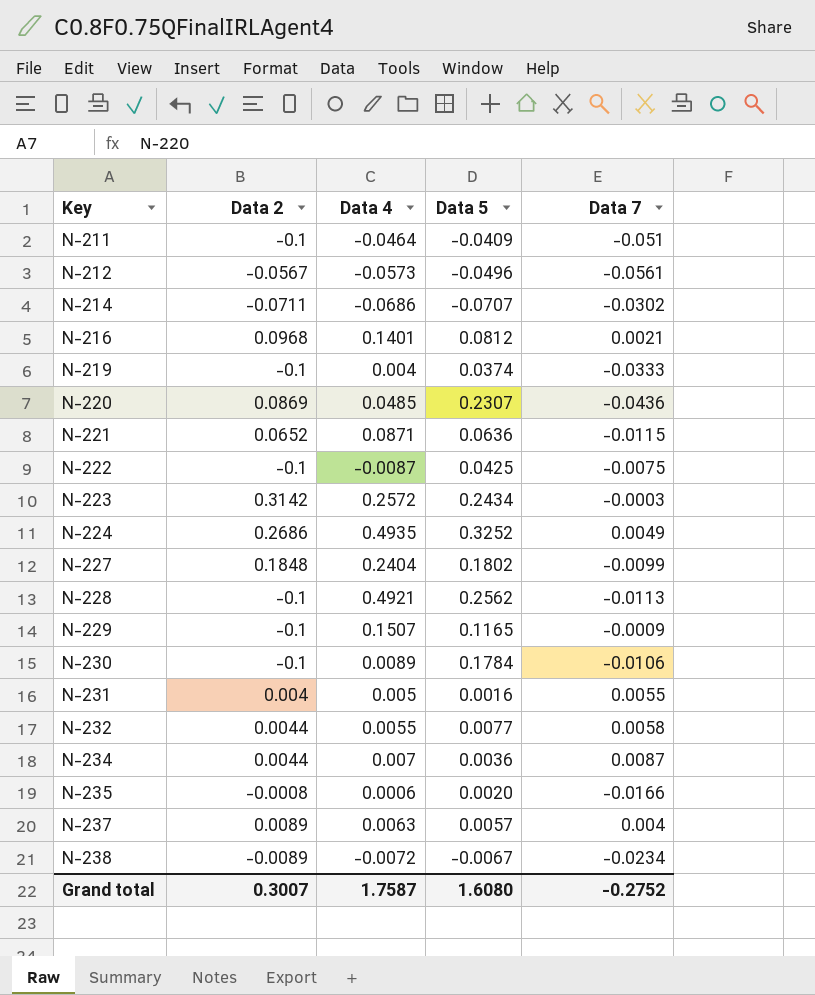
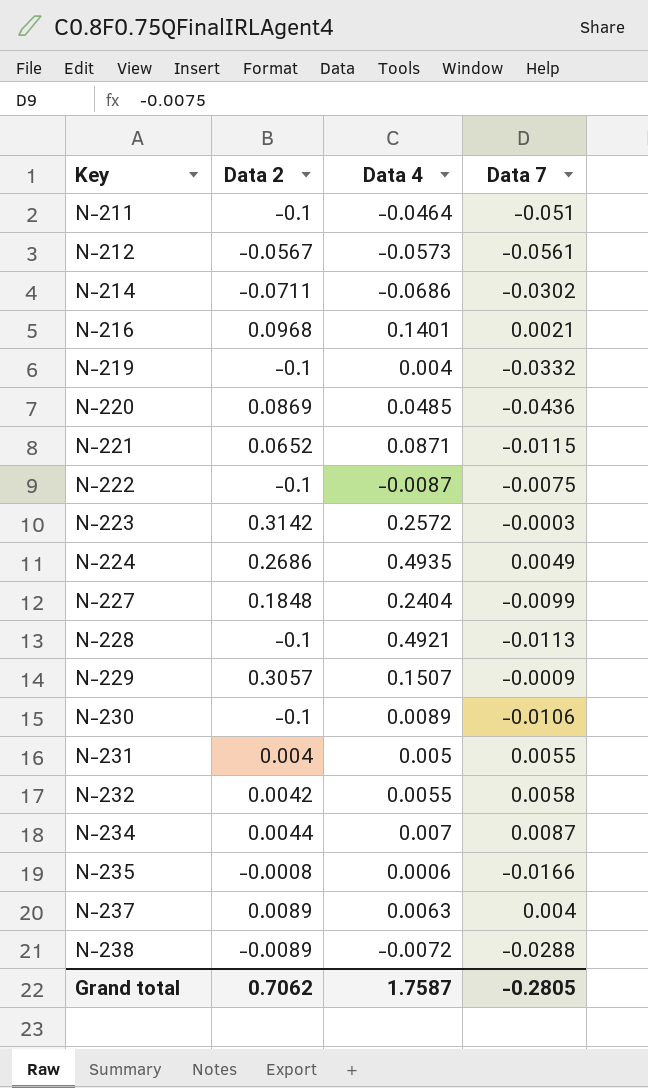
column Data 5 | position: 4 -> none
N-219 | Data 7: -0.0333 -> -0.0332
N-229 | Data 2: -0.1 -> 0.3057
N-232 | Data 2: 0.0044 -> 0.0042
N-238 | Data 7: -0.0234 -> -0.0288
Grand total | Data 2: 0.3007 -> 0.7062
Grand total | Data 7: -0.2752 -> -0.2805

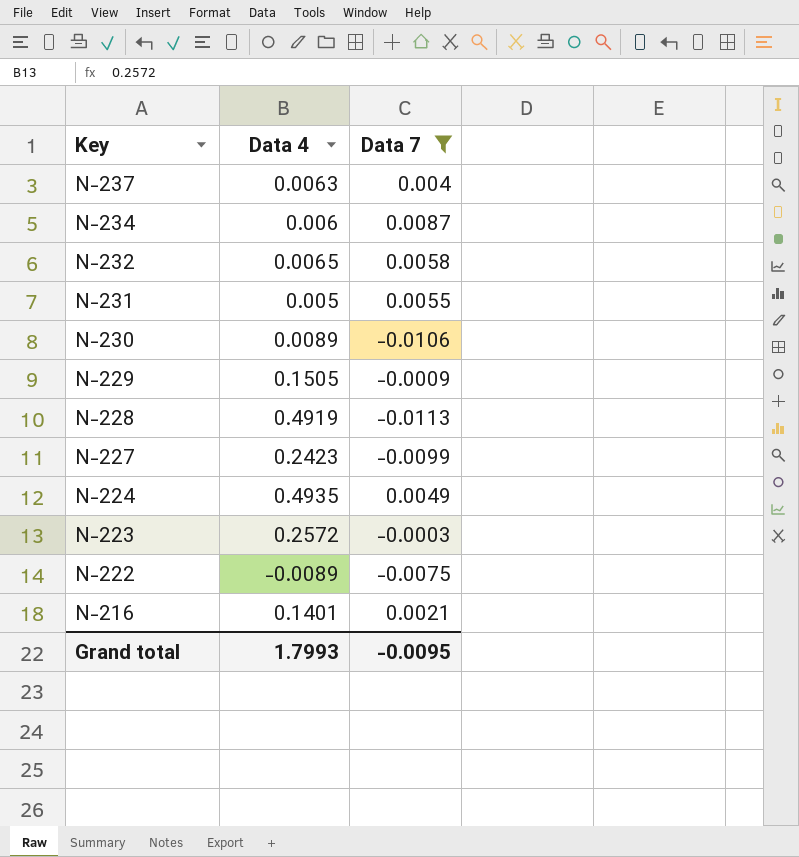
filter: none -> Data 7 >= -0.0113
row order: Key ascending -> Key descending
column Data 2 | position: 2 -> none
N-234 | Data 4: 0.007 -> 0.006
N-232 | Data 4: 0.0055 -> 0.0065
N-229 | Data 4: 0.1507 -> 0.1505
N-228 | Data 4: 0.4921 -> 0.4919
N-227 | Data 4: 0.2404 -> 0.2423
N-222 | Data 4: -0.0087 -> -0.0089
Grand total | Data 4: 1.7587 -> 1.7993
Grand total | Data 7: -0.2805 -> -0.0095

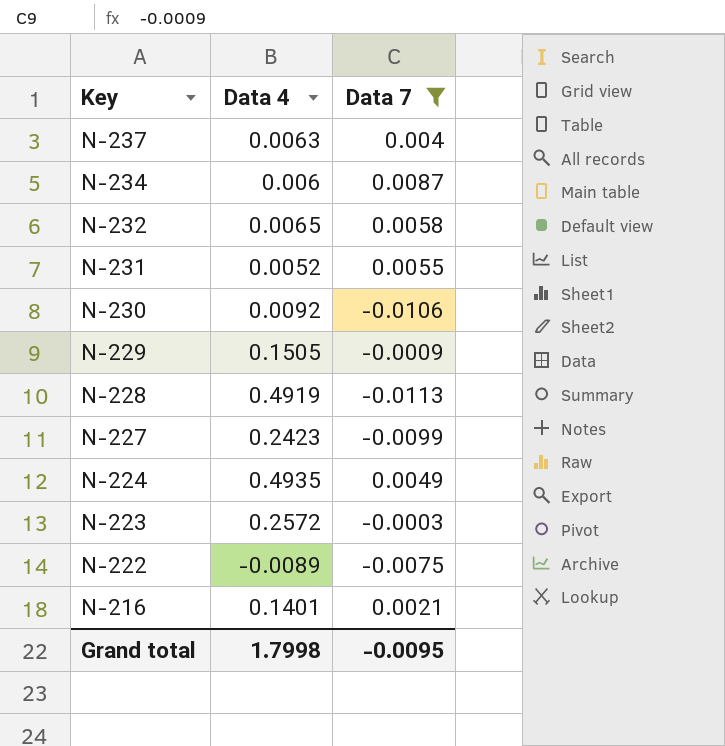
N-231 | Data 4: 0.005 -> 0.0052
N-230 | Data 4: 0.0089 -> 0.0092
Grand total | Data 4: 1.7993 -> 1.7998

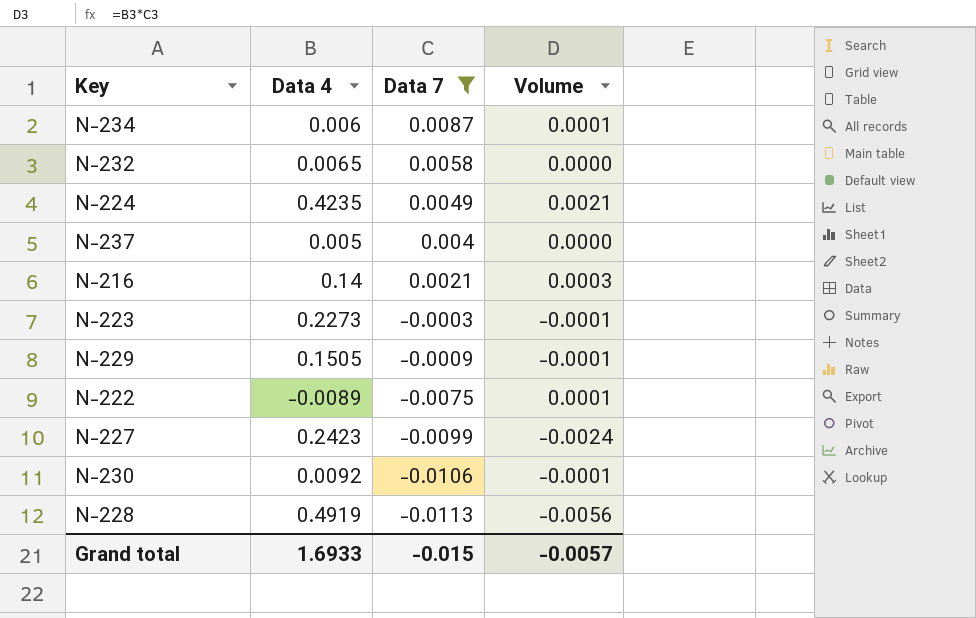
row order: Key descending -> Data 7 descending
column Volume | formula: none -> [Data 4] * [Data 7]
row N-231: 0.0052 | 0.0055 -> none
N-224 | Data 4: 0.4935 -> 0.4235
N-237 | Data 4: 0.0063 -> 0.005
N-216 | Data 4: 0.1401 -> 0.14
N-223 | Data 4: 0.2572 -> 0.2273
Grand total | Data 4: 1.7998 -> 1.6933
Grand total | Data 7: -0.0095 -> -0.015

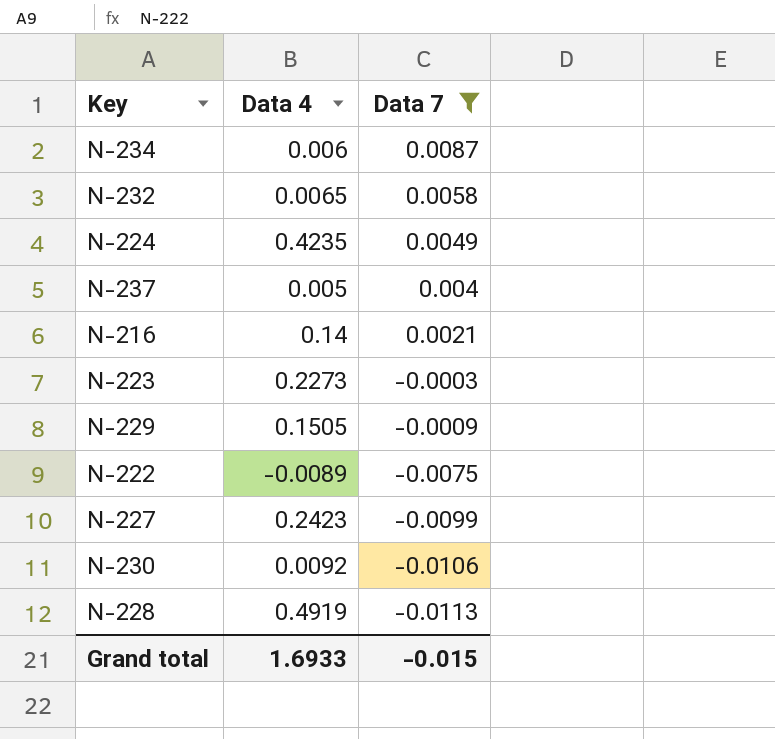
column Volume | formula: [Data 4] * [Data 7] -> none

